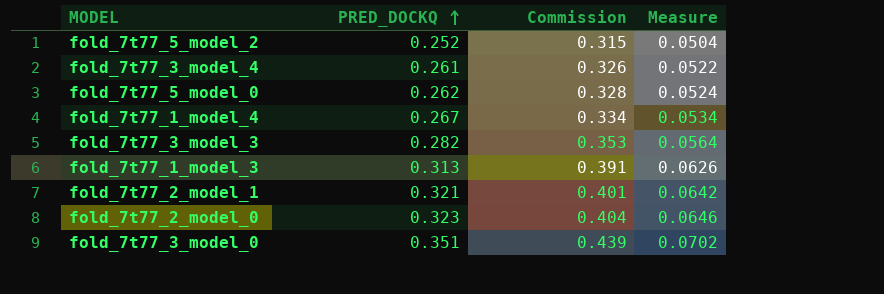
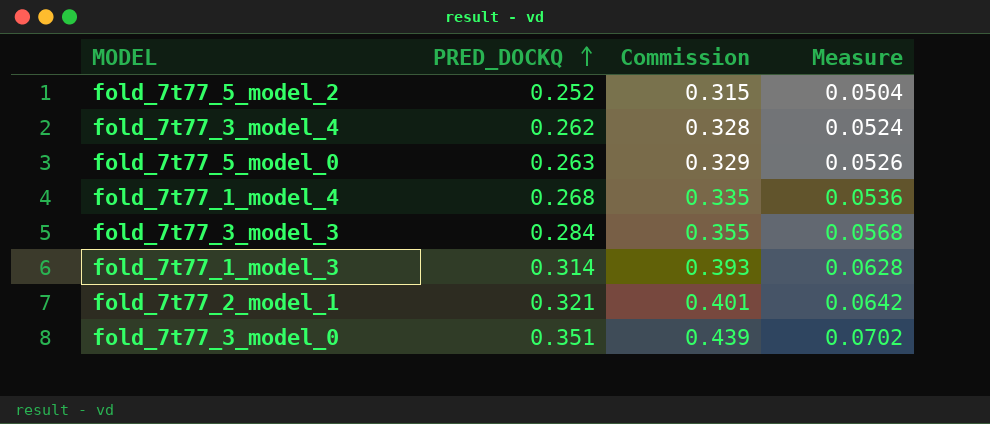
row fold_7t77_2_model_0: 0.323 | 0.404 | 0.0646 -> none
fold_7t77_3_model_4 | PRED_DOCKQ: 0.261 -> 0.262
fold_7t77_3_model_4 | Commission: 0.326 -> 0.328
fold_7t77_3_model_4 | Measure: 0.0522 -> 0.0524
fold_7t77_5_model_0 | PRED_DOCKQ: 0.262 -> 0.263
fold_7t77_5_model_0 | Commission: 0.328 -> 0.329
fold_7t77_5_model_0 | Measure: 0.0524 -> 0.0526
fold_7t77_1_model_4 | PRED_DOCKQ: 0.267 -> 0.268
fold_7t77_1_model_4 | Commission: 0.334 -> 0.335
fold_7t77_1_model_4 | Measure: 0.0534 -> 0.0536
fold_7t77_3_model_3 | PRED_DOCKQ: 0.282 -> 0.284
fold_7t77_3_model_3 | Commission: 0.353 -> 0.355
fold_7t77_3_model_3 | Measure: 0.0564 -> 0.0568
fold_7t77_1_model_3 | PRED_DOCKQ: 0.313 -> 0.314
fold_7t77_1_model_3 | Commission: 0.391 -> 0.393
fold_7t77_1_model_3 | Measure: 0.0626 -> 0.0628

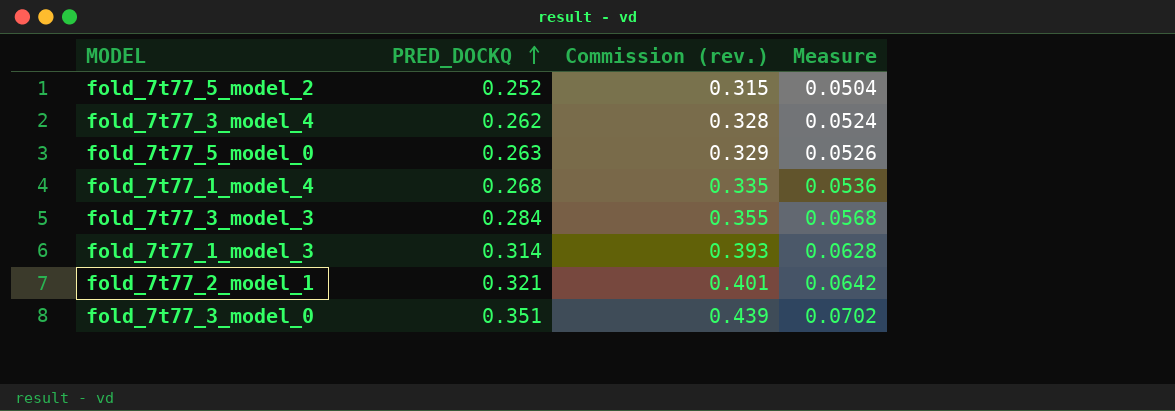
column name: Commission -> Commission (rev.)

